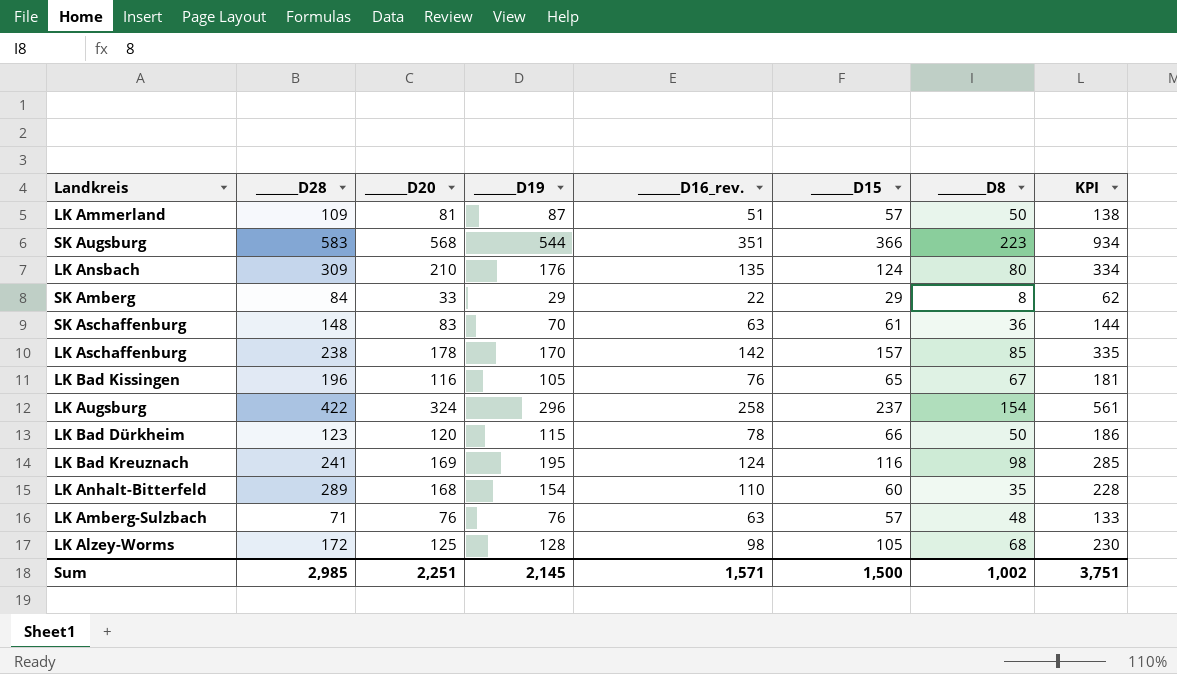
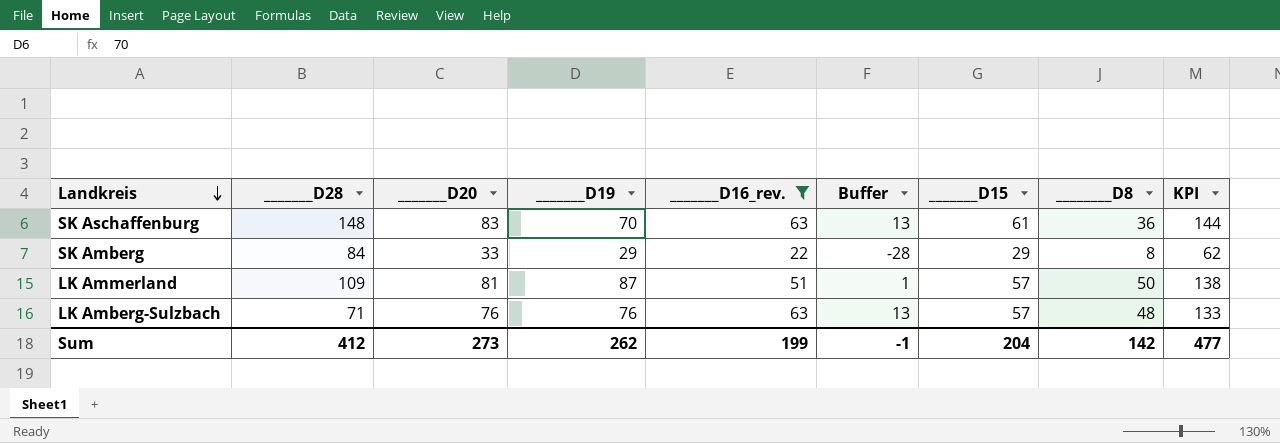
filter: none -> _______D16_rev. <= 63
row order: none -> Landkreis descending
column Buffer | formula: none -> [_______D16_rev.] - 50
Sum | _______D28: 2,985 -> 412
Sum | _______D20: 2,251 -> 273
Sum | _______D19: 2,145 -> 262
Sum | _______D16_rev.: 1,571 -> 199
Sum | _______D15: 1,500 -> 204
Sum | ________D8: 1,002 -> 142
Sum | KPI: 3,751 -> 477

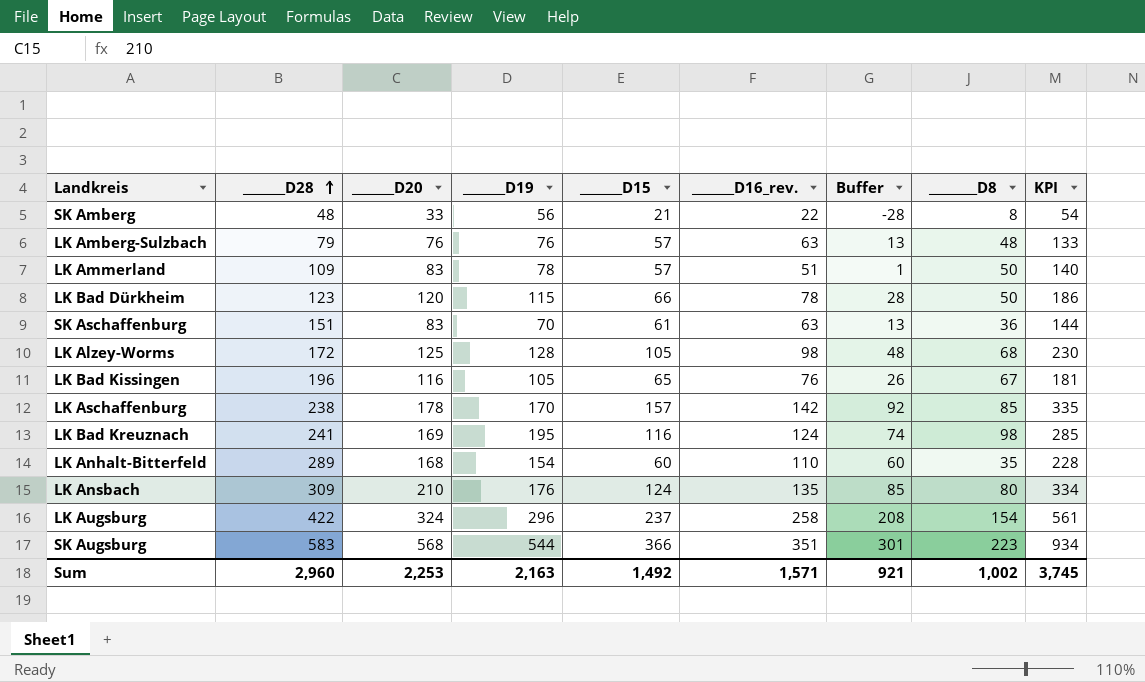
filter: _______D16_rev. <= 63 -> none
row order: Landkreis descending -> _______D28 ascending
column _______D15 | position: 7 -> 5
SK Amberg | _______D28: 84 -> 48
SK Amberg | _______D19: 29 -> 56
SK Amberg | _______D15: 29 -> 21
SK Amberg | KPI: 62 -> 54
LK Amberg-Sulzbach | _______D28: 71 -> 79
LK Ammerland | _______D20: 81 -> 83
LK Ammerland | _______D19: 87 -> 78
LK Ammerland | KPI: 138 -> 140
SK Aschaffenburg | _______D28: 148 -> 151
Sum | _______D28: 412 -> 2,960
Sum | _______D20: 273 -> 2,253
Sum | _______D19: 262 -> 2,163
Sum | _______D15: 204 -> 1,492
Sum | _______D16_rev.: 199 -> 1,571
Sum | Buffer: -1 -> 921
Sum | ________D8: 142 -> 1,002
Sum | KPI: 477 -> 3,745

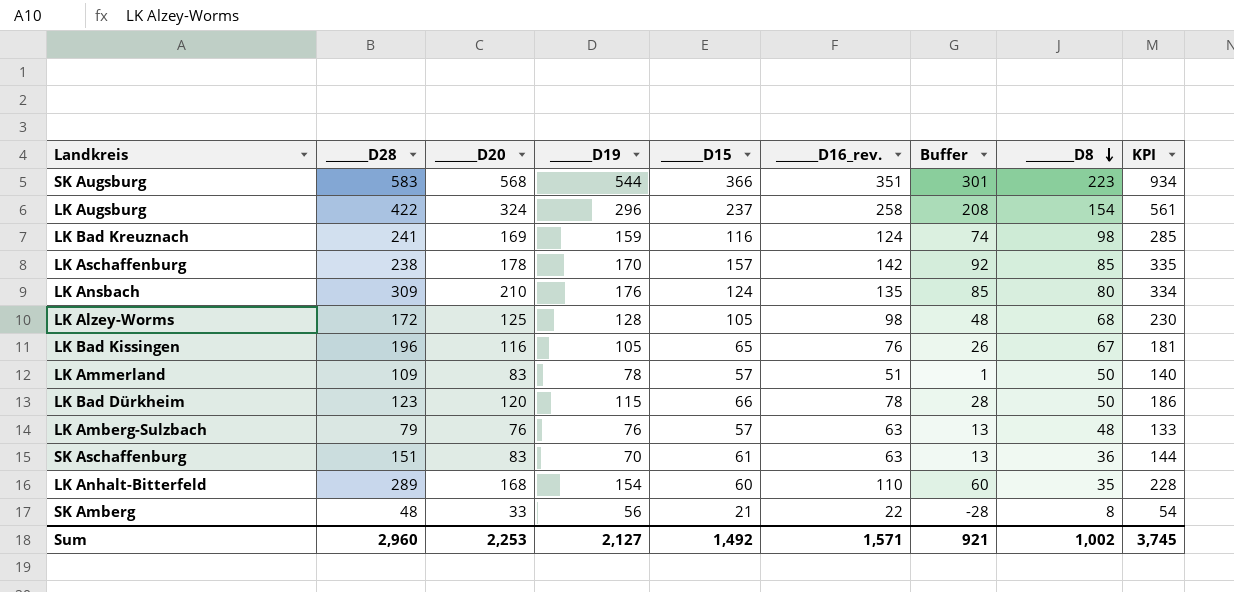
row order: _______D28 ascending -> ________D8 descending
LK Bad Kreuznach | _______D19: 195 -> 159
Sum | _______D19: 2,163 -> 2,127

